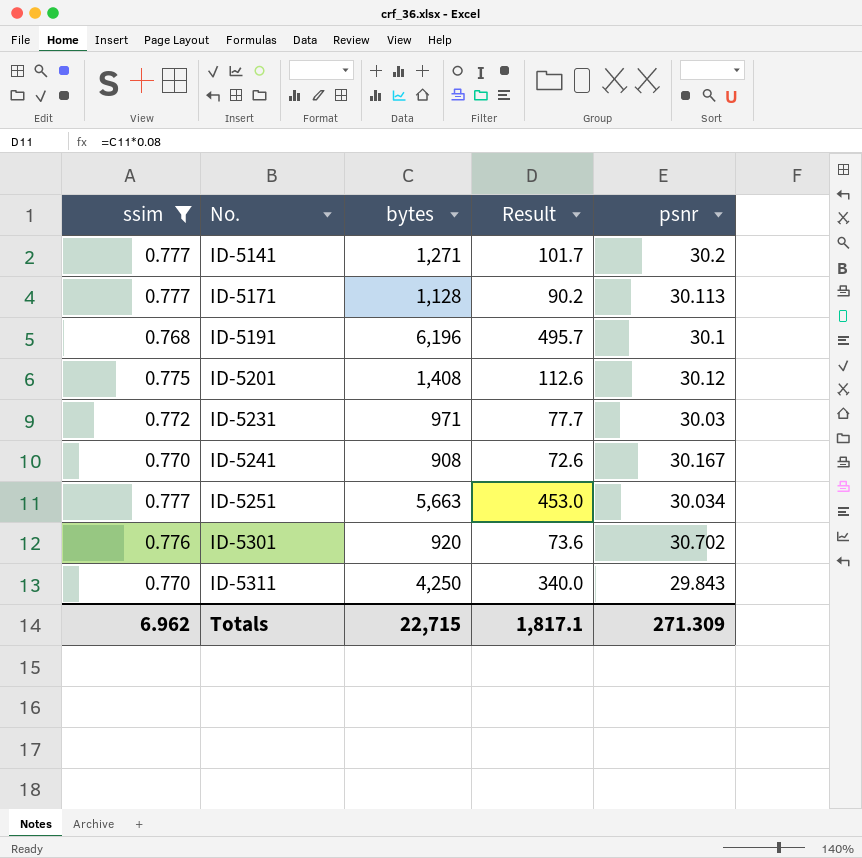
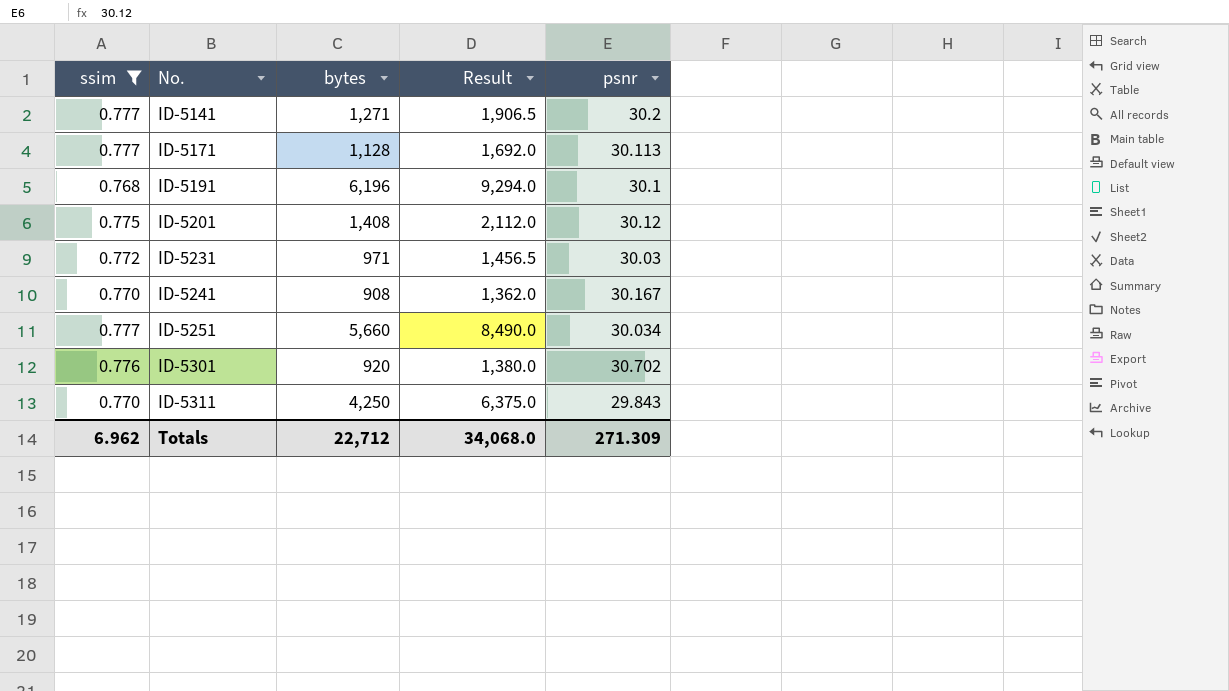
column Result | formula: [bytes] * 0.08 -> [bytes] * 1.5
ID-5251 | bytes: 5,663 -> 5,660
Totals | bytes: 22,715 -> 22,712
Totals | Result: 1,817.1 -> 34,068.0

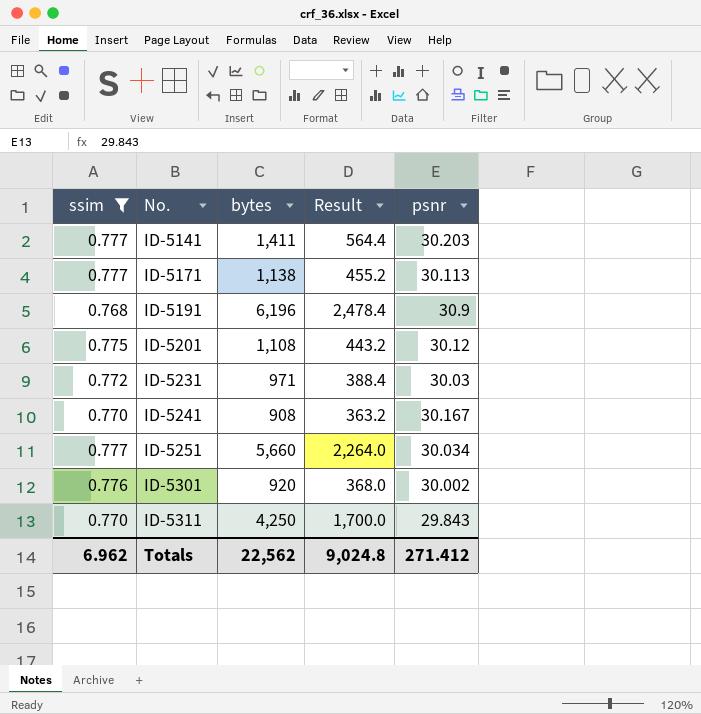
column Result | formula: [bytes] * 1.5 -> [bytes] * 0.4
ID-5141 | bytes: 1,271 -> 1,411
ID-5141 | psnr: 30.2 -> 30.203
ID-5171 | bytes: 1,128 -> 1,138
ID-5191 | psnr: 30.1 -> 30.9
ID-5201 | bytes: 1,408 -> 1,108
ID-5301 | psnr: 30.702 -> 30.002
Totals | bytes: 22,712 -> 22,562
Totals | Result: 34,068.0 -> 9,024.8
Totals | psnr: 271.309 -> 271.412

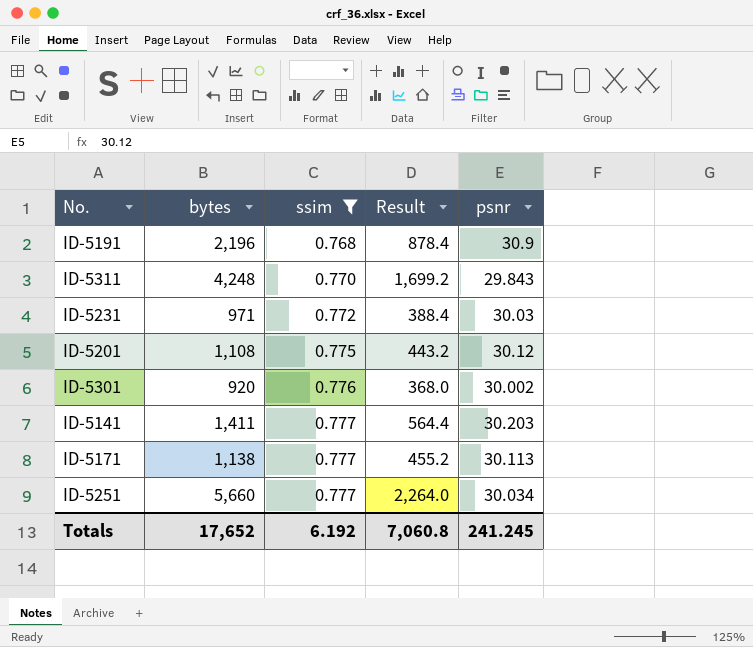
row order: No. ascending -> ssim ascending
column ssim | position: 1 -> 3
row ID-5241: 0.770 | 908 | 363.2 | 30.167 -> none
ID-5191 | bytes: 6,196 -> 2,196
ID-5191 | Result: 2,478.4 -> 878.4
ID-5311 | bytes: 4,250 -> 4,248
ID-5311 | Result: 1,700.0 -> 1,699.2
Totals | bytes: 22,562 -> 17,652
Totals | ssim: 6.962 -> 6.192
Totals | Result: 9,024.8 -> 7,060.8
Totals | psnr: 271.412 -> 241.245

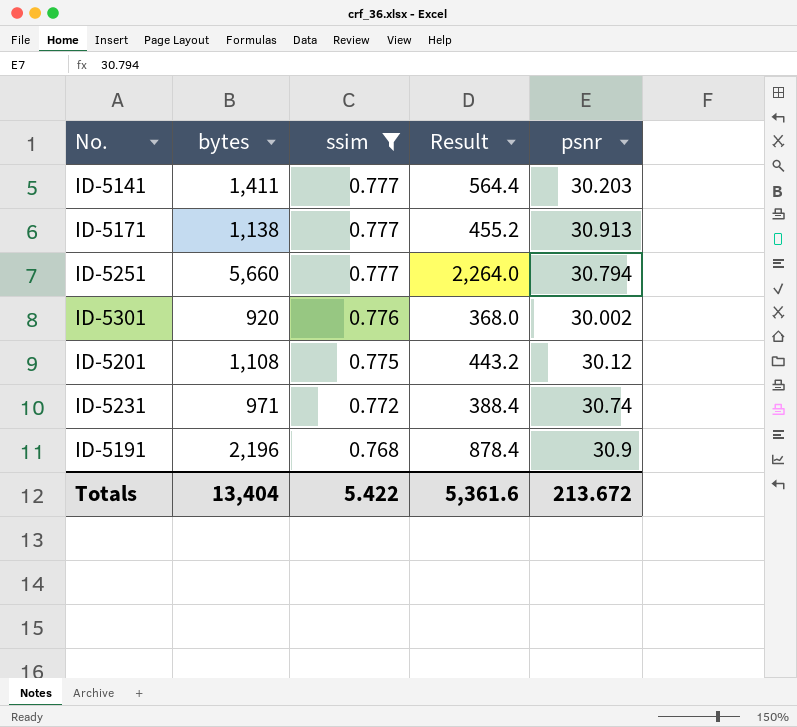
row order: ssim ascending -> ssim descending
row ID-5311: 4,248 | 0.770 | 1,699.2 | 29.843 -> none
ID-5171 | psnr: 30.113 -> 30.913
ID-5251 | psnr: 30.034 -> 30.794
ID-5231 | psnr: 30.03 -> 30.74
Totals | bytes: 17,652 -> 13,404
Totals | ssim: 6.192 -> 5.422
Totals | Result: 7,060.8 -> 5,361.6
Totals | psnr: 241.245 -> 213.672

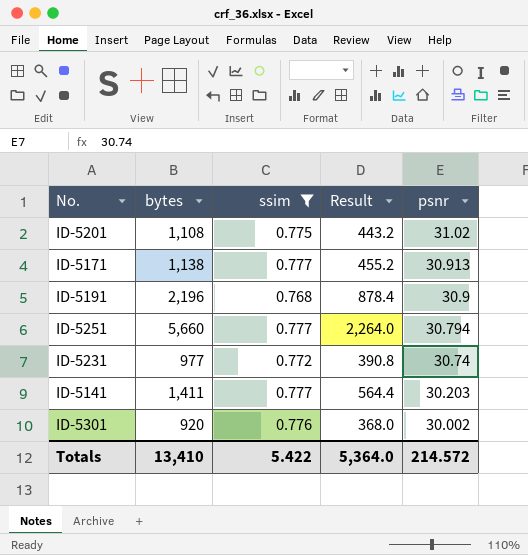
row order: ssim descending -> psnr descending
ID-5201 | psnr: 30.12 -> 31.02
ID-5231 | bytes: 971 -> 977
ID-5231 | Result: 388.4 -> 390.8
Totals | bytes: 13,404 -> 13,410
Totals | Result: 5,361.6 -> 5,364.0
Totals | psnr: 213.672 -> 214.572

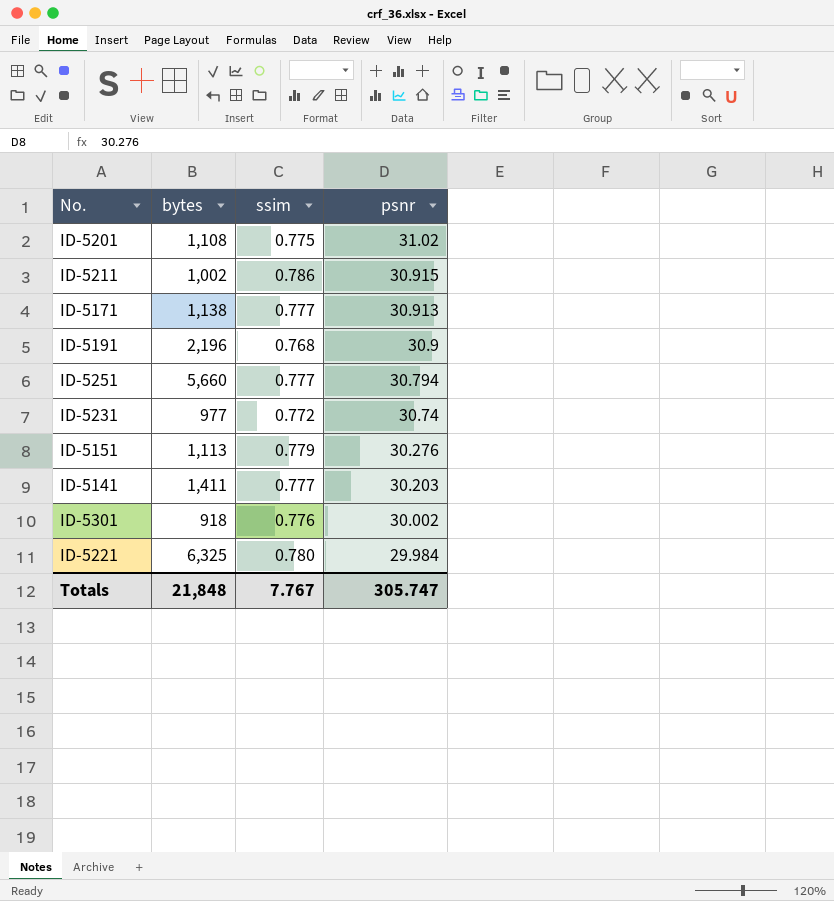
filter: ssim <= 0.777 -> none
column Result | formula: [bytes] * 0.4 -> none
ID-5301 | bytes: 920 -> 918
Totals | bytes: 13,410 -> 21,848
Totals | ssim: 5.422 -> 7.767
Totals | psnr: 214.572 -> 305.747

